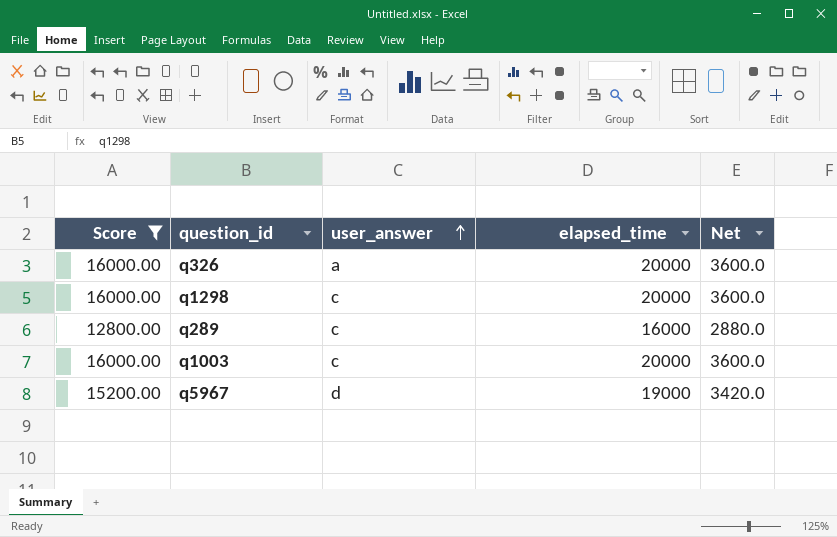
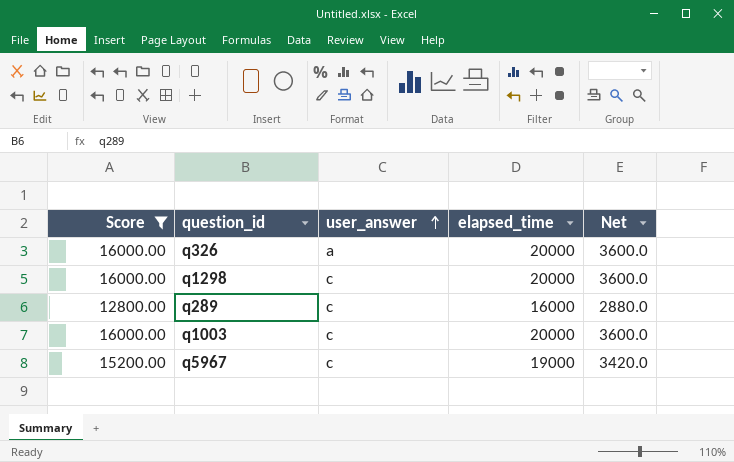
q5967 | user_answer: d -> c

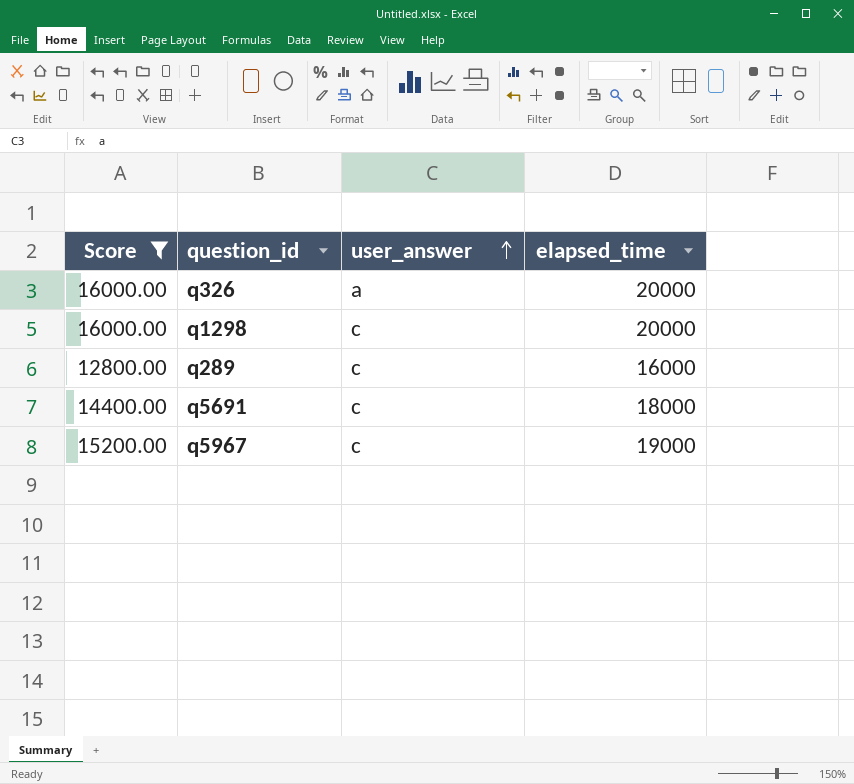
column Net | formula: [elapsed_time] * 0.18 -> none
row q1003: 16000.00 | c | 20000 | 3600.0 -> none
row q5691: none -> 14400.00 | c | 18000

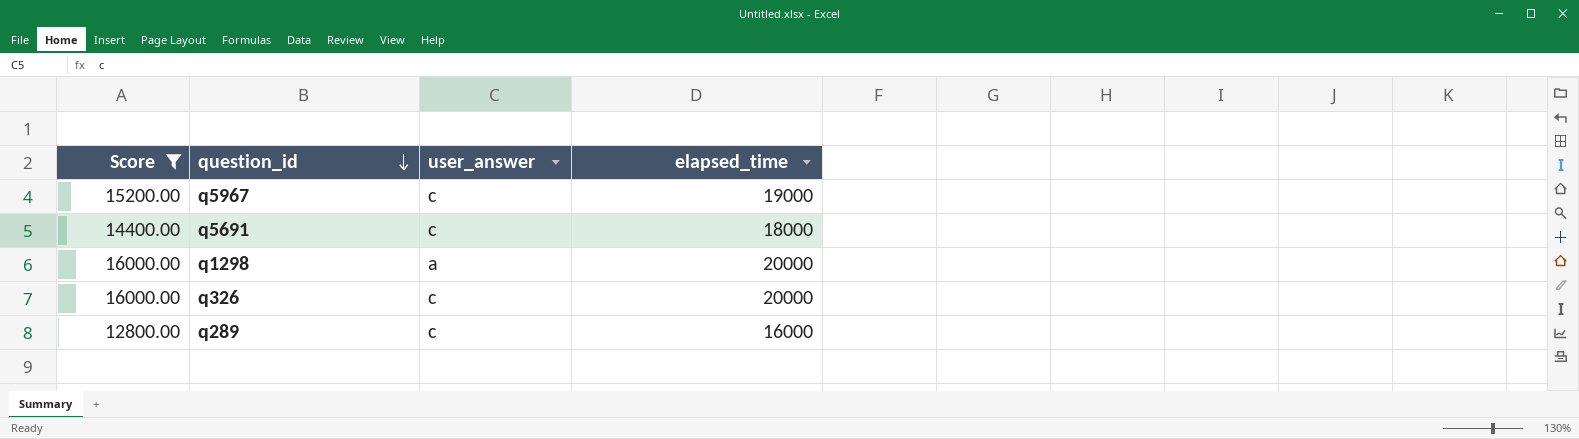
row order: user_answer ascending -> question_id descending
q1298 | user_answer: c -> a
q326 | user_answer: a -> c

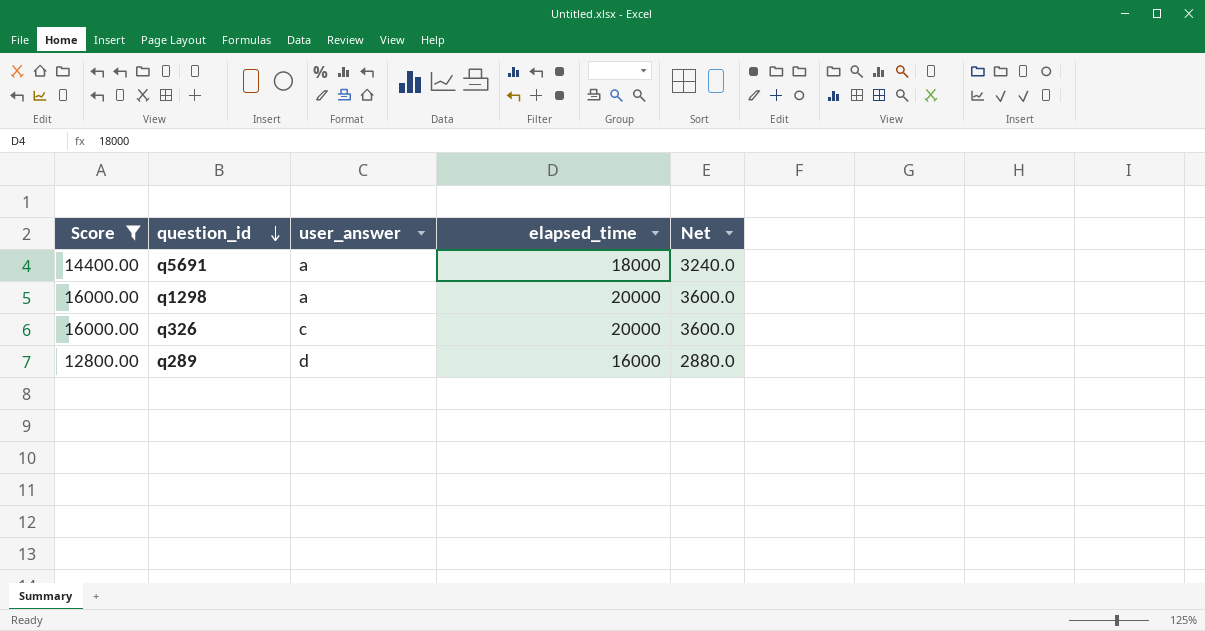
column Net | formula: none -> [elapsed_time] * 0.18
row q5967: 15200.00 | c | 19000 -> none
q5691 | user_answer: c -> a
q289 | user_answer: c -> d

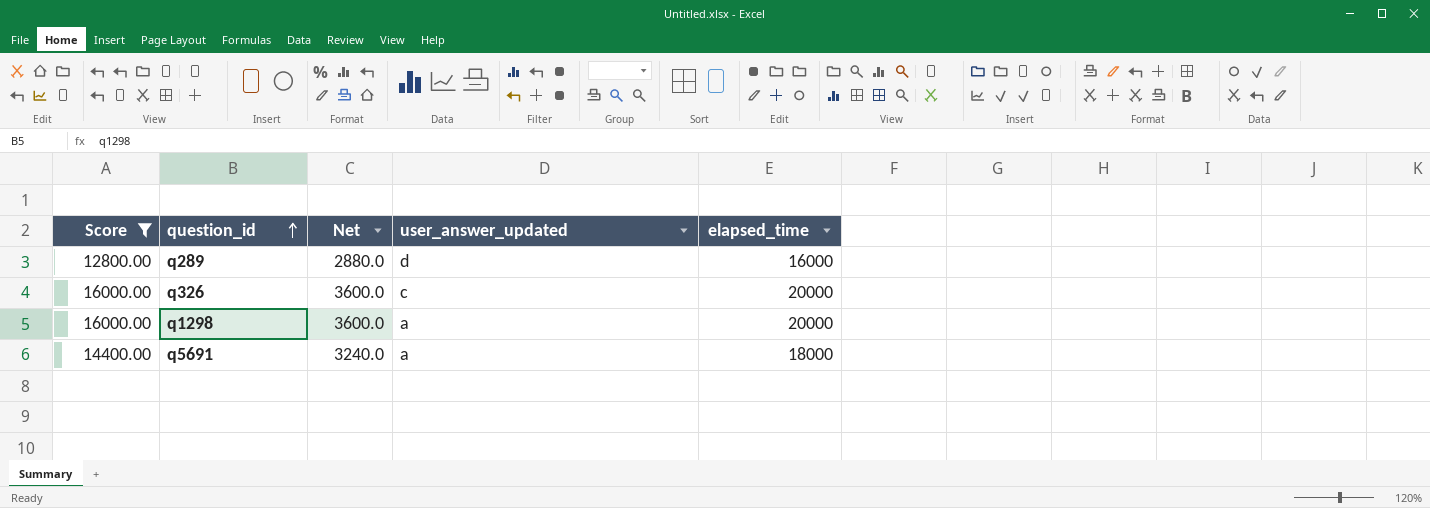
row order: question_id descending -> question_id ascending
column Net | position: 5 -> 3
column name: user_answer -> user_answer_updated

